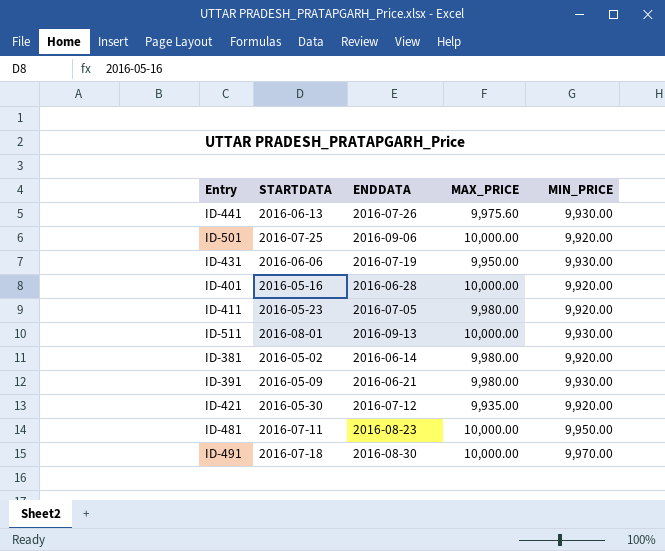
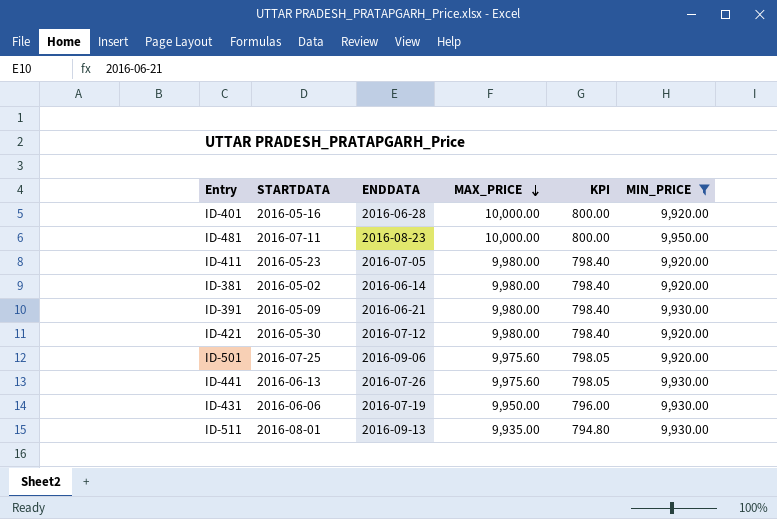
filter: none -> MIN_PRICE != 9,970.00
row order: none -> MAX_PRICE descending
column KPI | formula: none -> [MAX_PRICE] * 0.08
ID-421 | MAX_PRICE: 9,935.00 -> 9,980.00
ID-501 | MAX_PRICE: 10,000.00 -> 9,975.60
ID-511 | MAX_PRICE: 10,000.00 -> 9,935.00

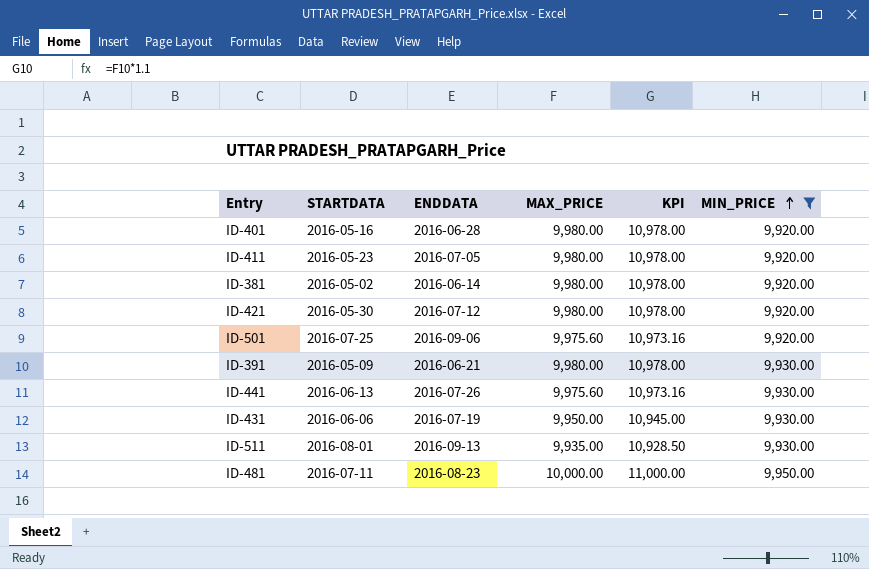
row order: MAX_PRICE descending -> MIN_PRICE ascending
column KPI | formula: [MAX_PRICE] * 0.08 -> [MAX_PRICE] * 1.1
ID-401 | MAX_PRICE: 10,000.00 -> 9,980.00

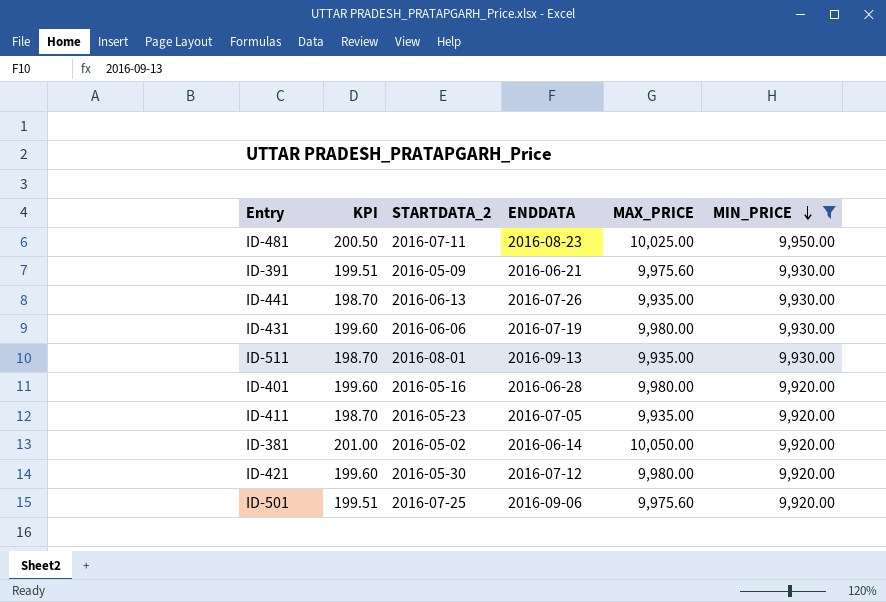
row order: MIN_PRICE ascending -> MIN_PRICE descending
column KPI | formula: [MAX_PRICE] * 1.1 -> [MAX_PRICE] * 0.02
column KPI | position: 5 -> 2
column name: STARTDATA -> STARTDATA_2
ID-481 | MAX_PRICE: 10,000.00 -> 10,025.00
ID-391 | MAX_PRICE: 9,980.00 -> 9,975.60
ID-441 | MAX_PRICE: 9,975.60 -> 9,935.00
ID-431 | MAX_PRICE: 9,950.00 -> 9,980.00
ID-411 | MAX_PRICE: 9,980.00 -> 9,935.00
ID-381 | MAX_PRICE: 9,980.00 -> 10,050.00

